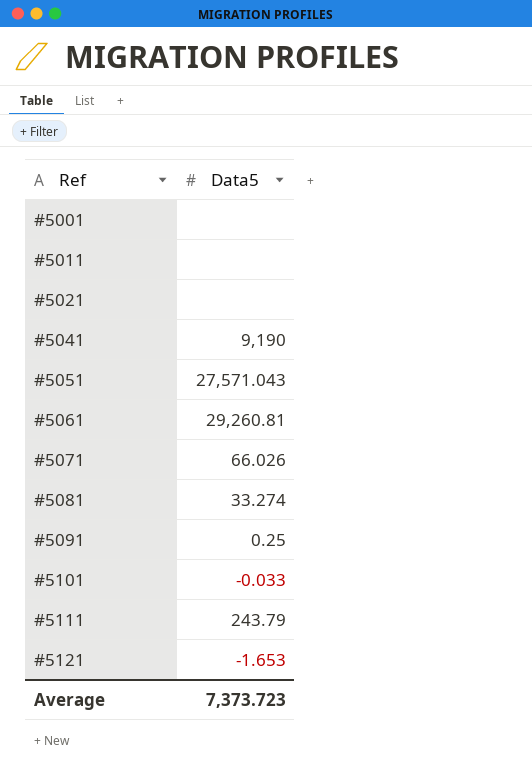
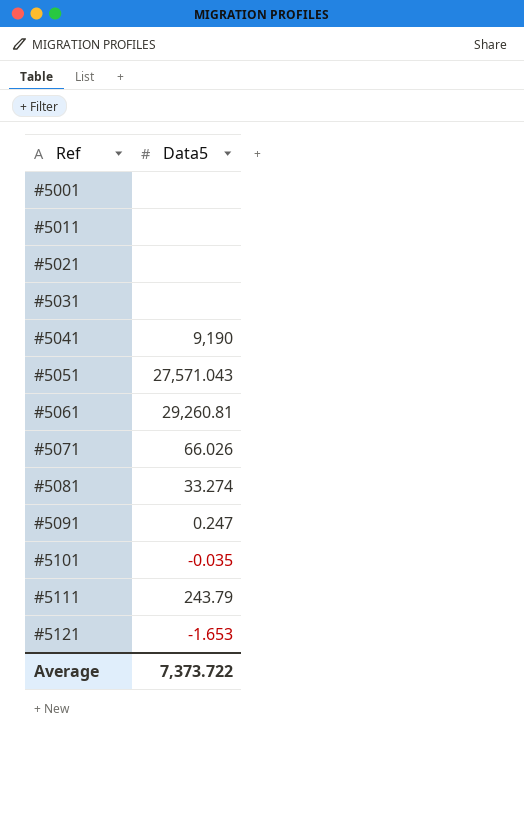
row #5031: none -> none
#5091 | Data5: 0.25 -> 0.247
#5101 | Data5: -0.033 -> -0.035
Average | Data5: 7,373.723 -> 7,373.722

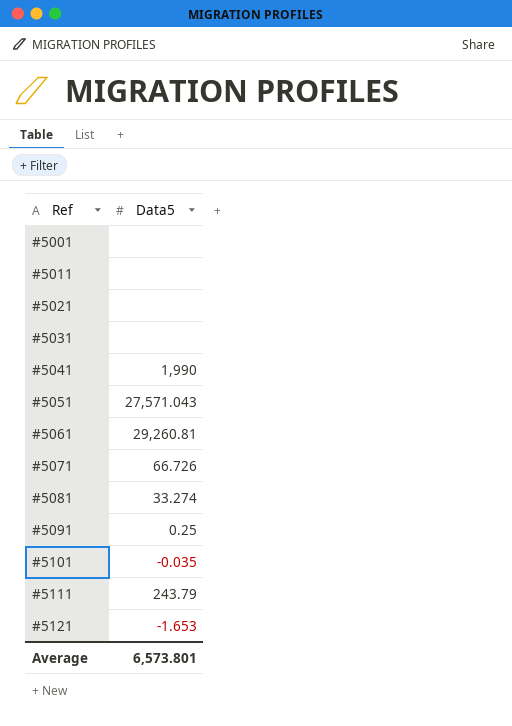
#5041 | Data5: 9,190 -> 1,990
#5071 | Data5: 66.026 -> 66.726
#5091 | Data5: 0.247 -> 0.25
Average | Data5: 7,373.722 -> 6,573.801

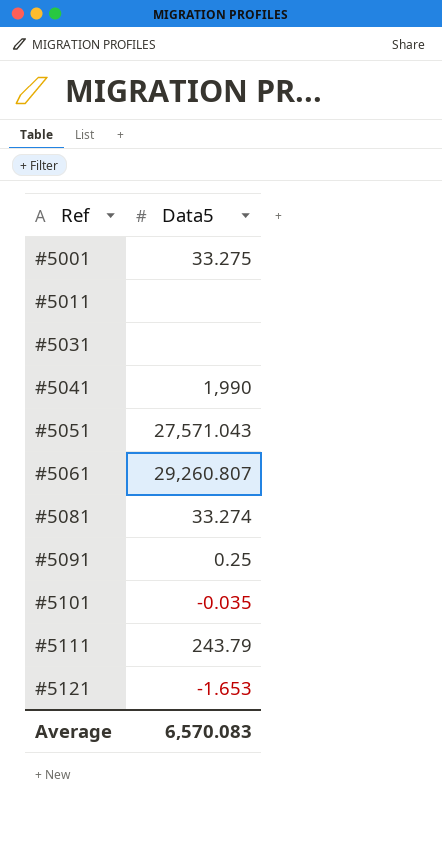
row #5021: none -> none
row #5071: 66.726 -> none
#5001 | Data5: none -> 33.275
#5061 | Data5: 29,260.81 -> 29,260.807
Average | Data5: 6,573.801 -> 6,570.083

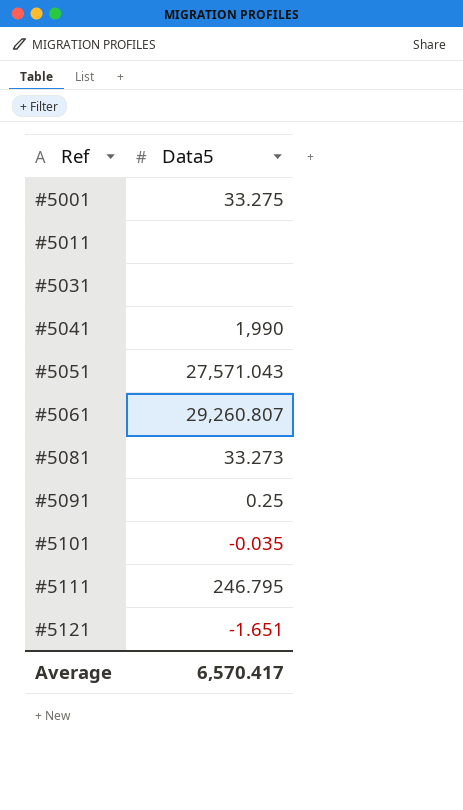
#5081 | Data5: 33.274 -> 33.273
#5111 | Data5: 243.79 -> 246.795
#5121 | Data5: -1.653 -> -1.651
Average | Data5: 6,570.083 -> 6,570.417

